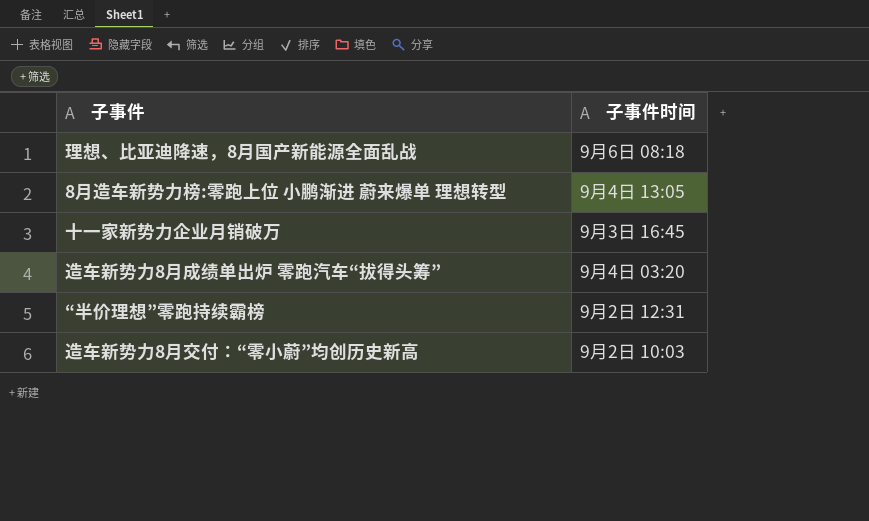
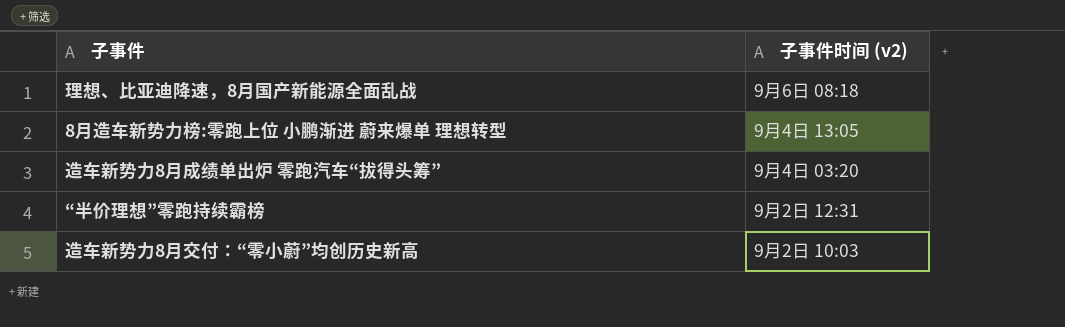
column name: 子事件时间 -> 子事件时间 (v2)
row 十一家新势力企业月销破万: 9月3日 16:45 -> none

